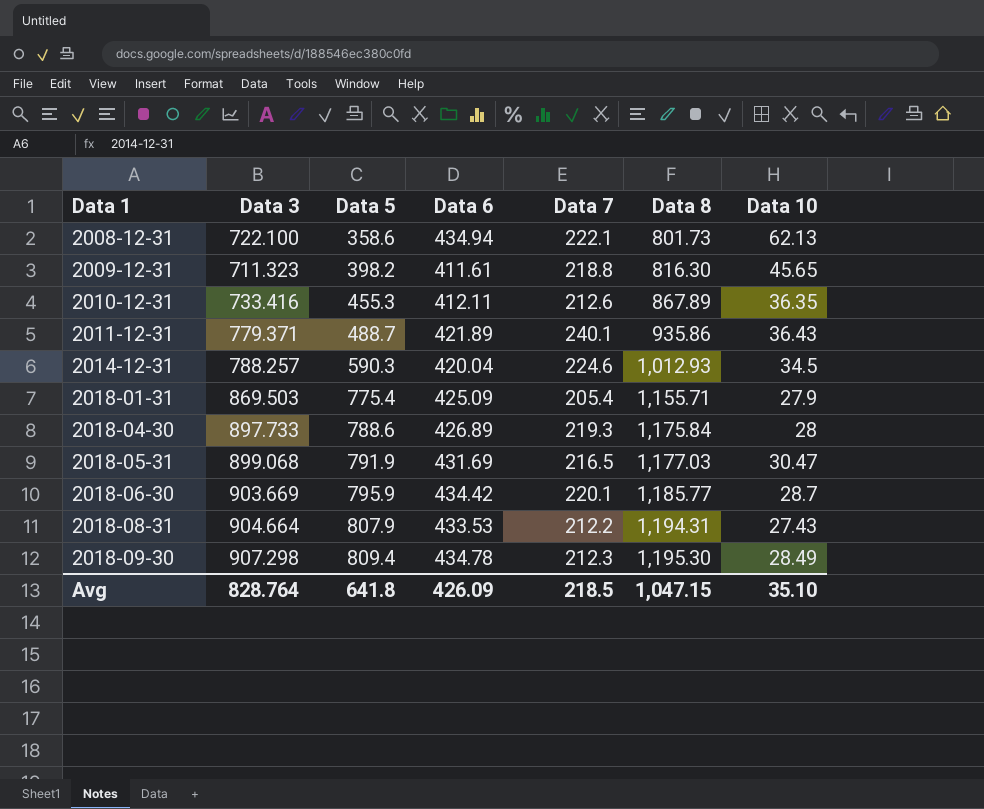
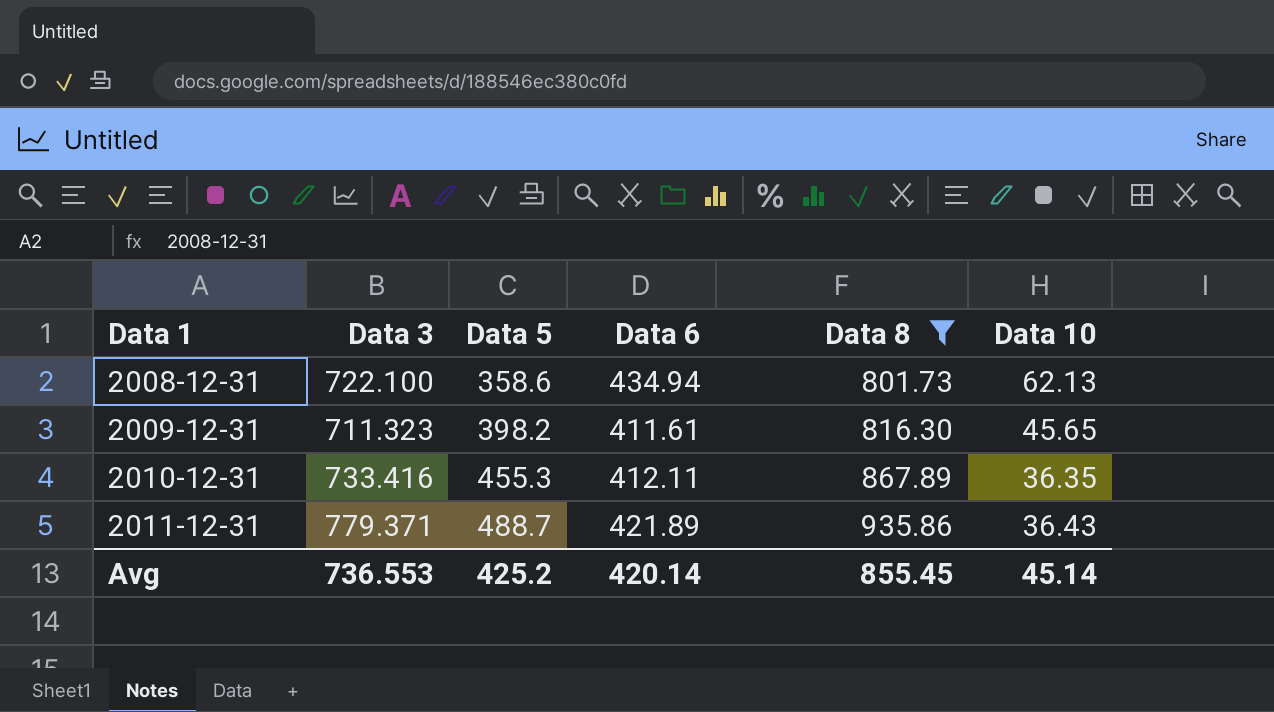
filter: none -> Data 8 <= 935.86
column Data 7 | position: 5 -> none
Avg | Data 3: 828.764 -> 736.553
Avg | Data 5: 641.8 -> 425.2
Avg | Data 6: 426.09 -> 420.14
Avg | Data 8: 1,047.15 -> 855.45
Avg | Data 10: 35.10 -> 45.14

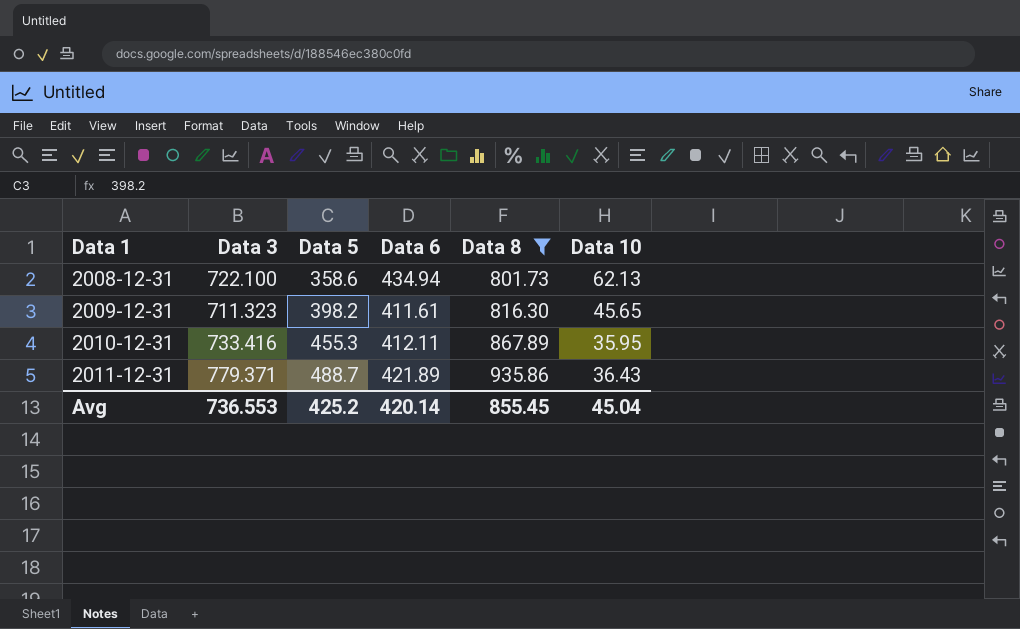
2010-12-31 | Data 10: 36.35 -> 35.95
Avg | Data 10: 45.14 -> 45.04

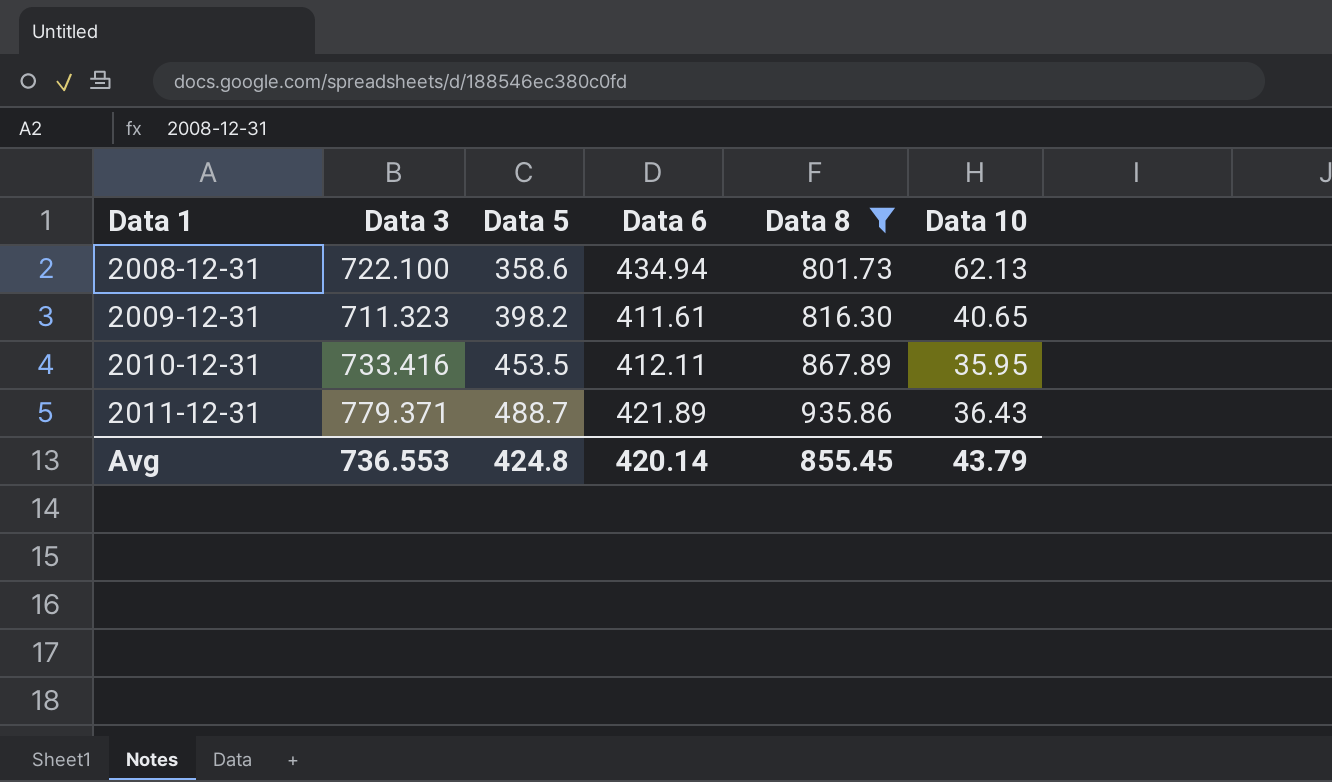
2009-12-31 | Data 10: 45.65 -> 40.65
2010-12-31 | Data 5: 455.3 -> 453.5
Avg | Data 5: 425.2 -> 424.8
Avg | Data 10: 45.04 -> 43.79

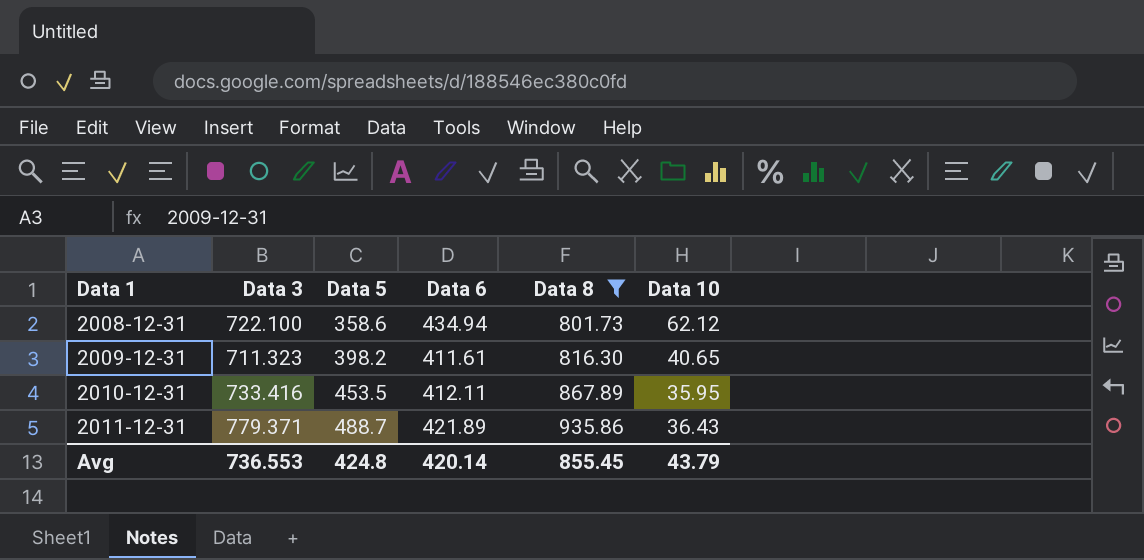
2008-12-31 | Data 10: 62.13 -> 62.12

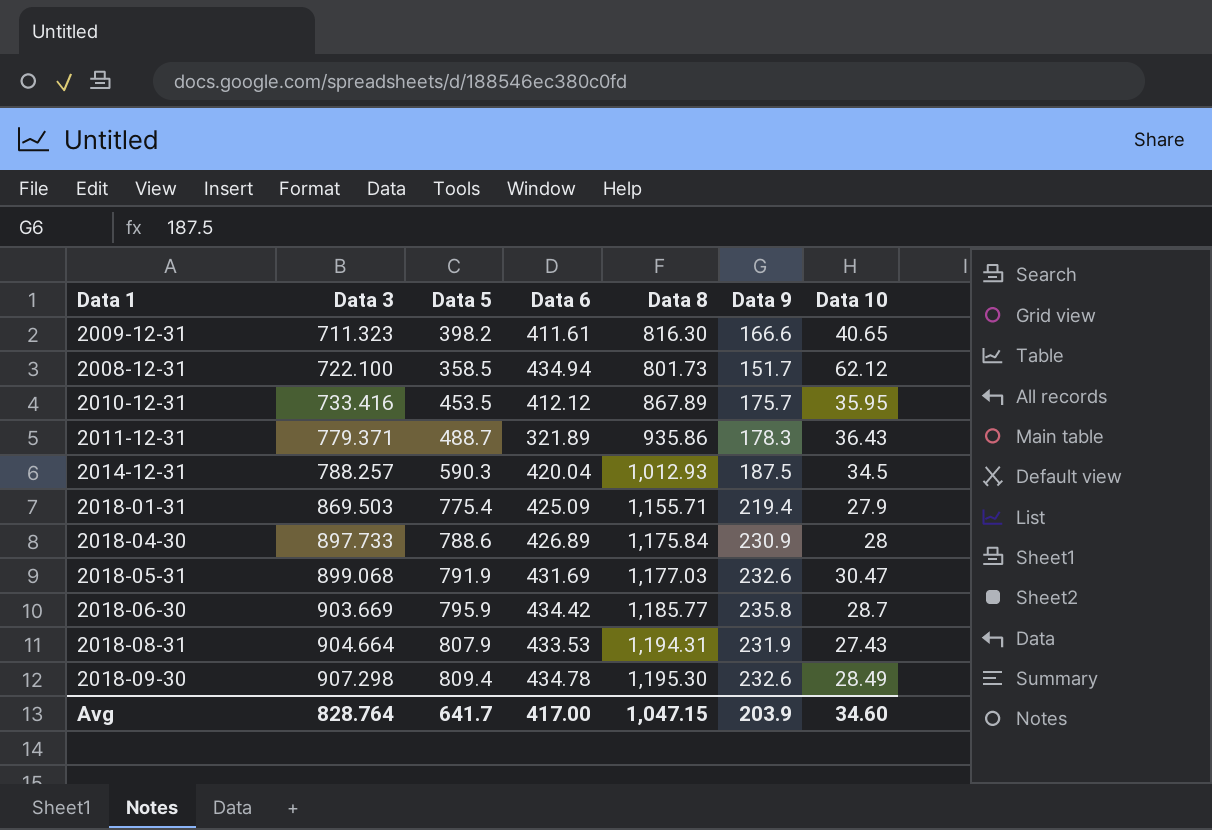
filter: Data 8 <= 935.86 -> none
row order: Data 1 ascending -> Data 3 ascending
column Data 9 | position: none -> 6
2008-12-31 | Data 5: 358.6 -> 358.5
2010-12-31 | Data 6: 412.11 -> 412.12
2011-12-31 | Data 6: 421.89 -> 321.89
Avg | Data 3: 736.553 -> 828.764
Avg | Data 5: 424.8 -> 641.7
Avg | Data 6: 420.14 -> 417.00
Avg | Data 8: 855.45 -> 1,047.15
Avg | Data 10: 43.79 -> 34.60

